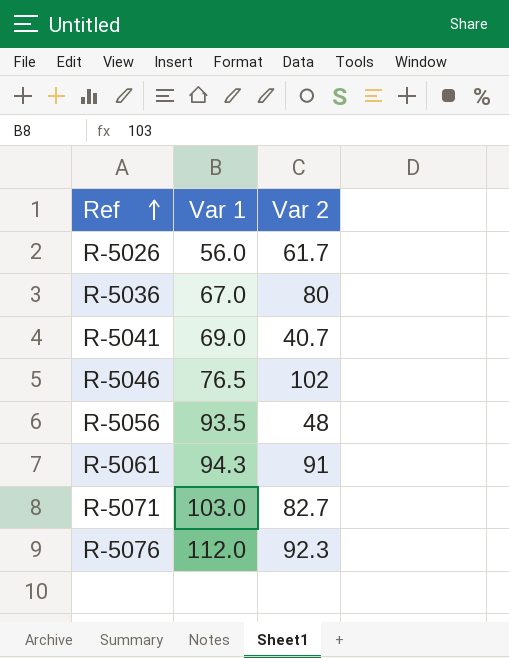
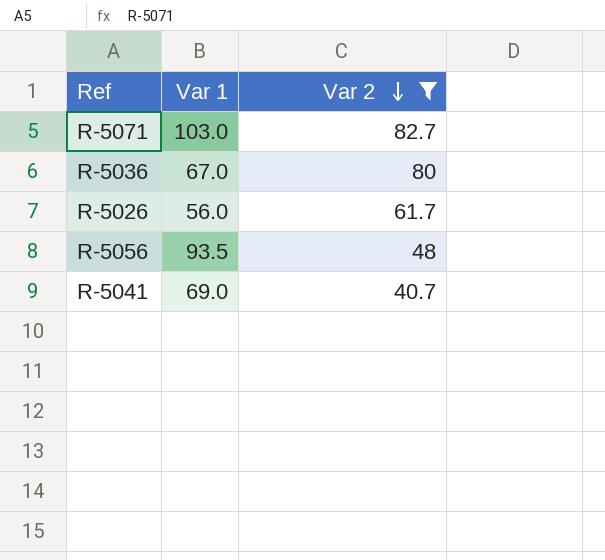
filter: none -> Var 2 <= 82.7
row order: Ref ascending -> Var 2 descending

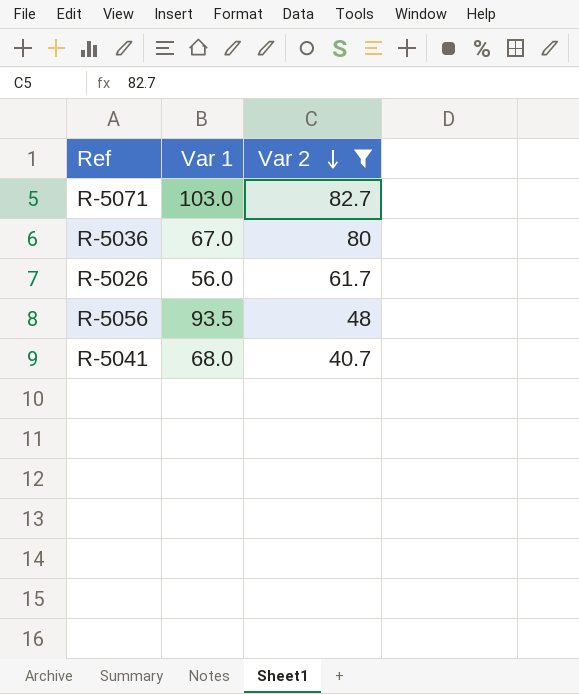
R-5041 | Var 1: 69.0 -> 68.0

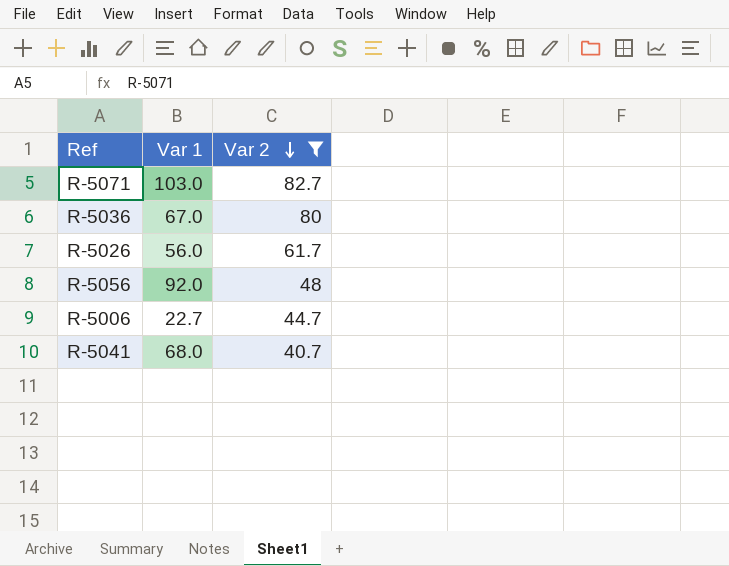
R-5056 | Var 1: 93.5 -> 92.0
row R-5006: none -> 22.7 | 44.7

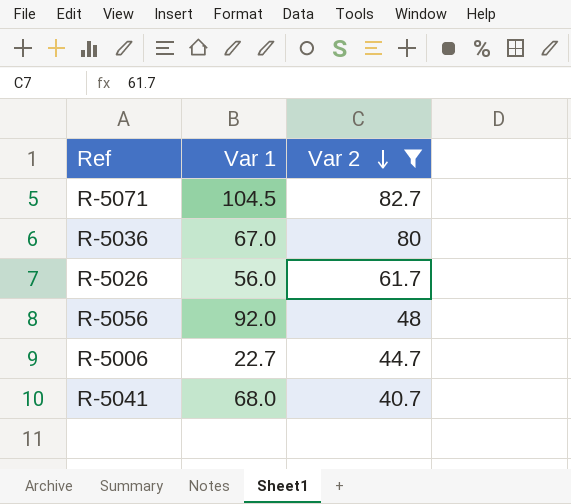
R-5071 | Var 1: 103.0 -> 104.5

